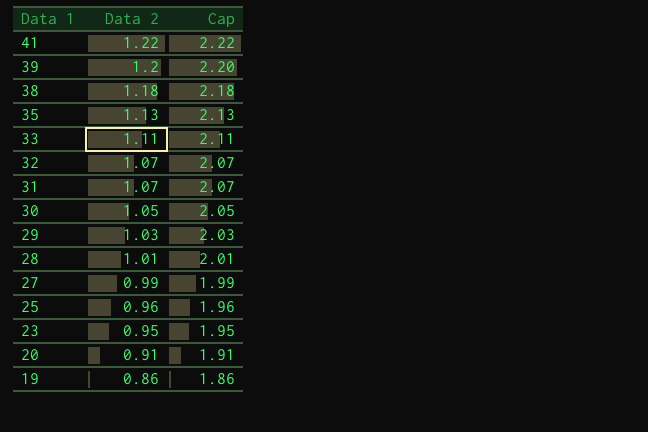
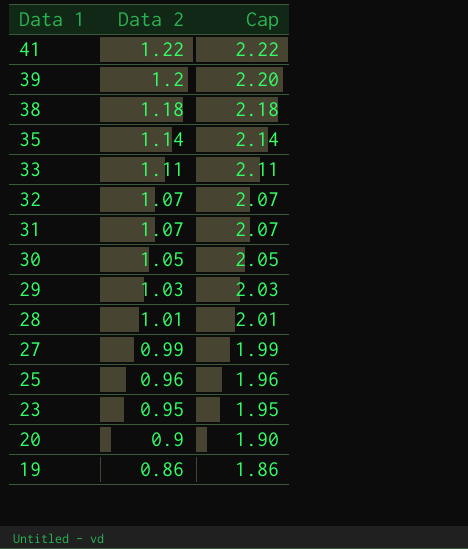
35 | Data 2: 1.13 -> 1.14
35 | Cap: 2.13 -> 2.14
20 | Data 2: 0.91 -> 0.9
20 | Cap: 1.91 -> 1.90

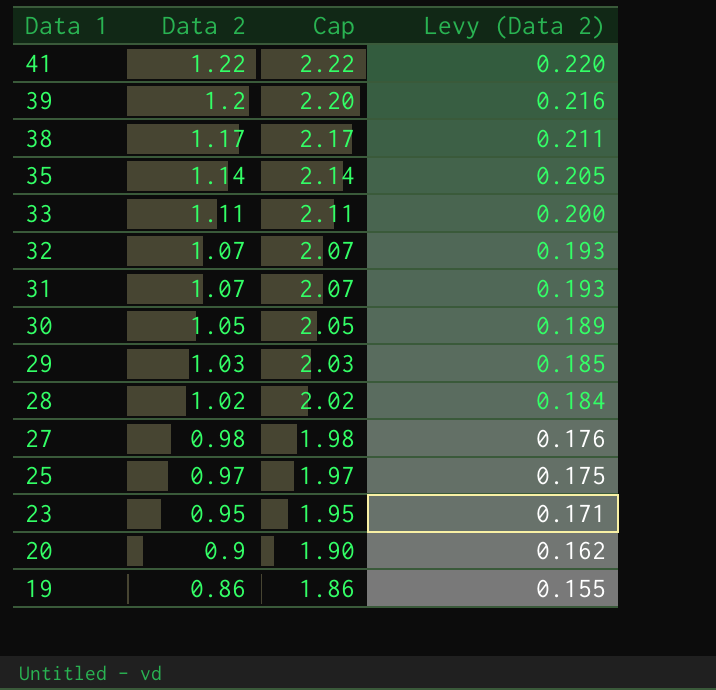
column Levy (Data 2) | formula: none -> [Data 2] * 0.18
38 | Data 2: 1.18 -> 1.17
38 | Cap: 2.18 -> 2.17
28 | Data 2: 1.01 -> 1.02
28 | Cap: 2.01 -> 2.02
27 | Data 2: 0.99 -> 0.98
27 | Cap: 1.99 -> 1.98
25 | Data 2: 0.96 -> 0.97
25 | Cap: 1.96 -> 1.97

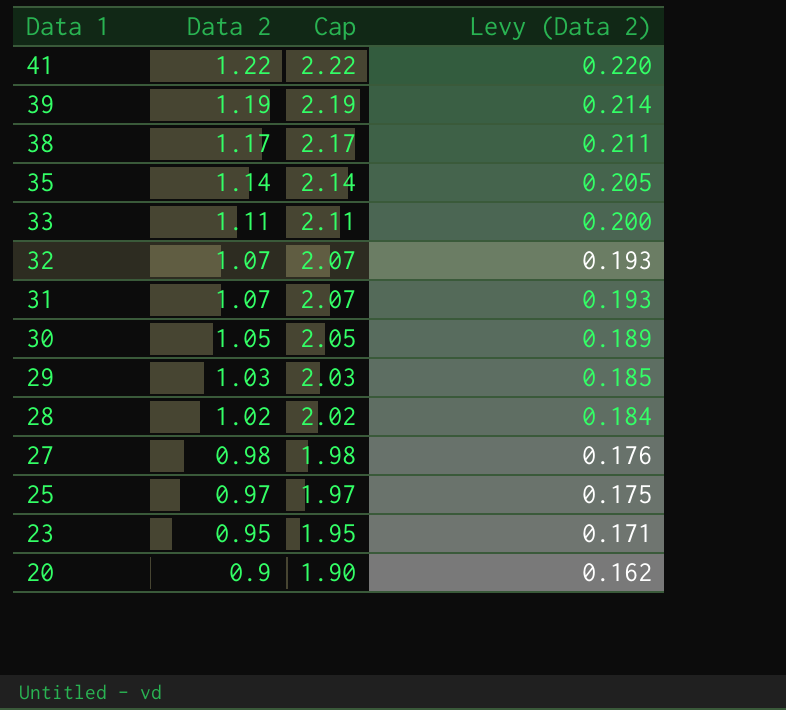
row 19: 0.86 | 1.86 | 0.155 -> none
39 | Data 2: 1.2 -> 1.19
39 | Cap: 2.20 -> 2.19
39 | Levy (Data 2): 0.216 -> 0.214

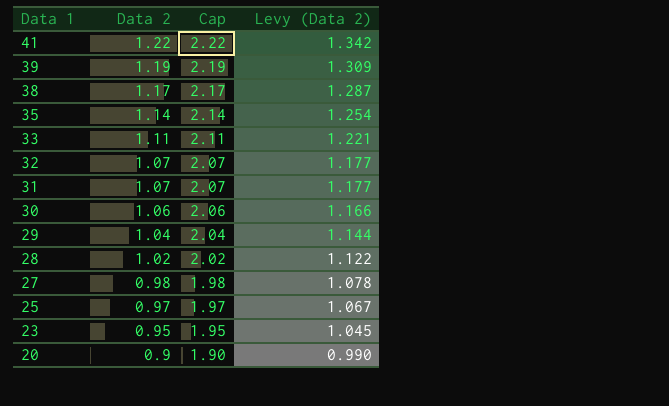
column Levy (Data 2) | formula: [Data 2] * 0.18 -> [Data 2] * 1.1
30 | Data 2: 1.05 -> 1.06
30 | Cap: 2.05 -> 2.06
29 | Data 2: 1.03 -> 1.04
29 | Cap: 2.03 -> 2.04

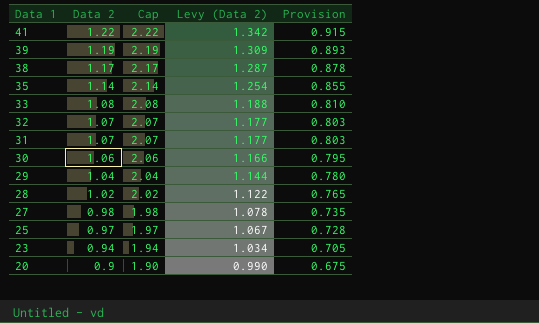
column Provision | formula: none -> [Data 2] * 0.75
33 | Data 2: 1.11 -> 1.08
33 | Cap: 2.11 -> 2.08
33 | Levy (Data 2): 1.221 -> 1.188
23 | Data 2: 0.95 -> 0.94
23 | Cap: 1.95 -> 1.94
23 | Levy (Data 2): 1.045 -> 1.034

